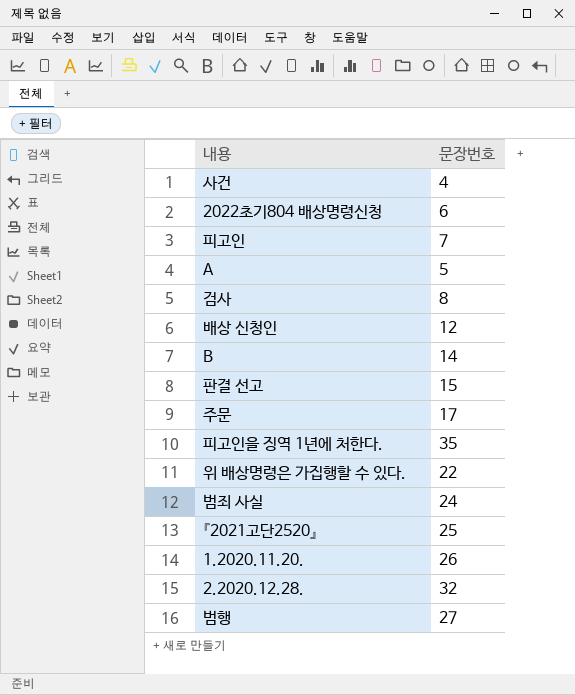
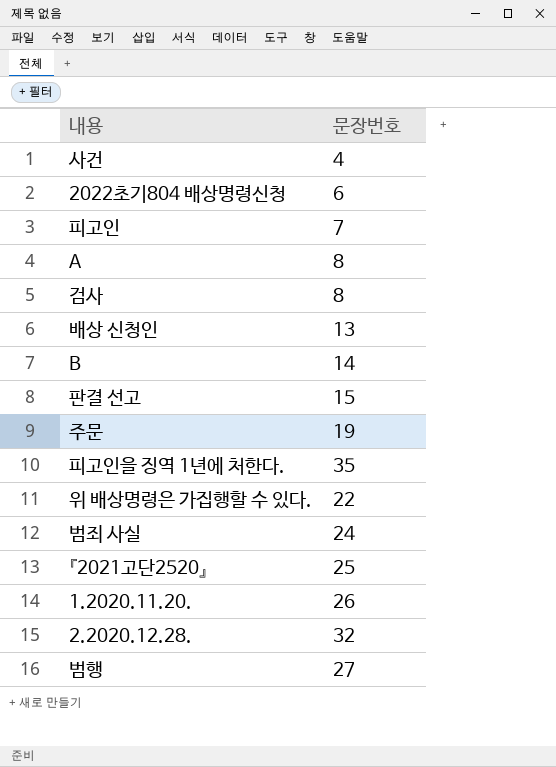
A | 문장번호: 5 -> 8
배상 신청인 | 문장번호: 12 -> 13
주문 | 문장번호: 17 -> 19

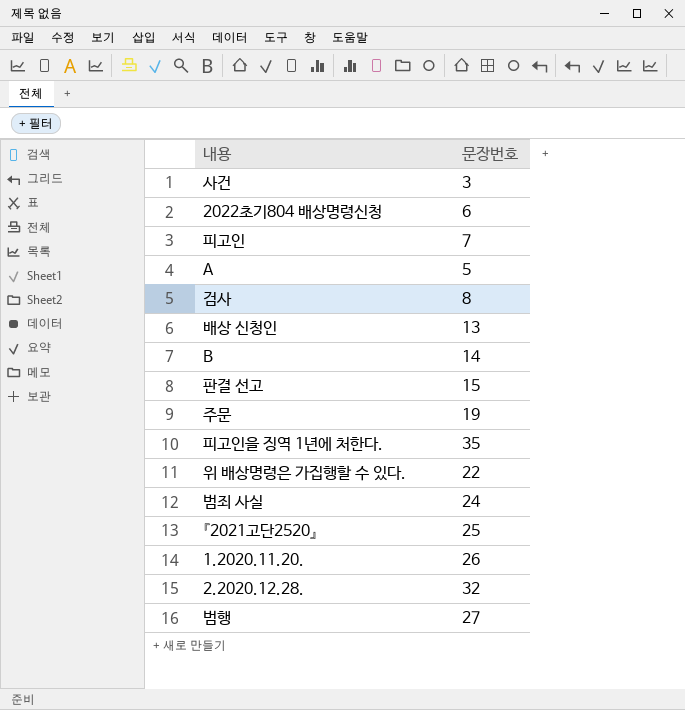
사건 | 문장번호: 4 -> 3
A | 문장번호: 8 -> 5

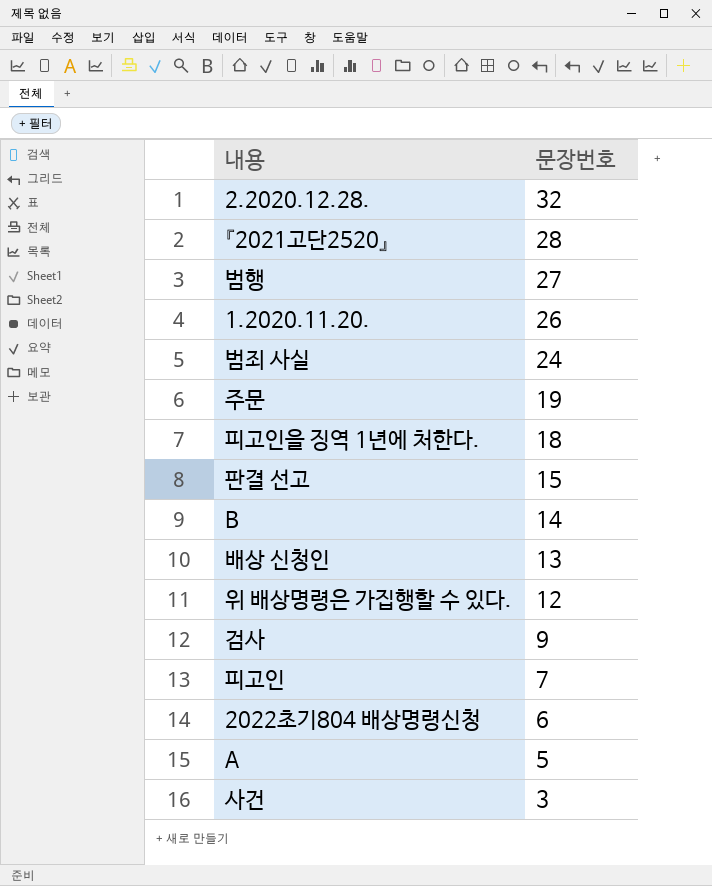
row order: none -> 문장번호 descending
『2021고단2520』 | 문장번호: 25 -> 28
피고인을 징역 1년에 처한다. | 문장번호: 35 -> 18
위 배상명령은 가집행할 수 있다. | 문장번호: 22 -> 12
검사 | 문장번호: 8 -> 9

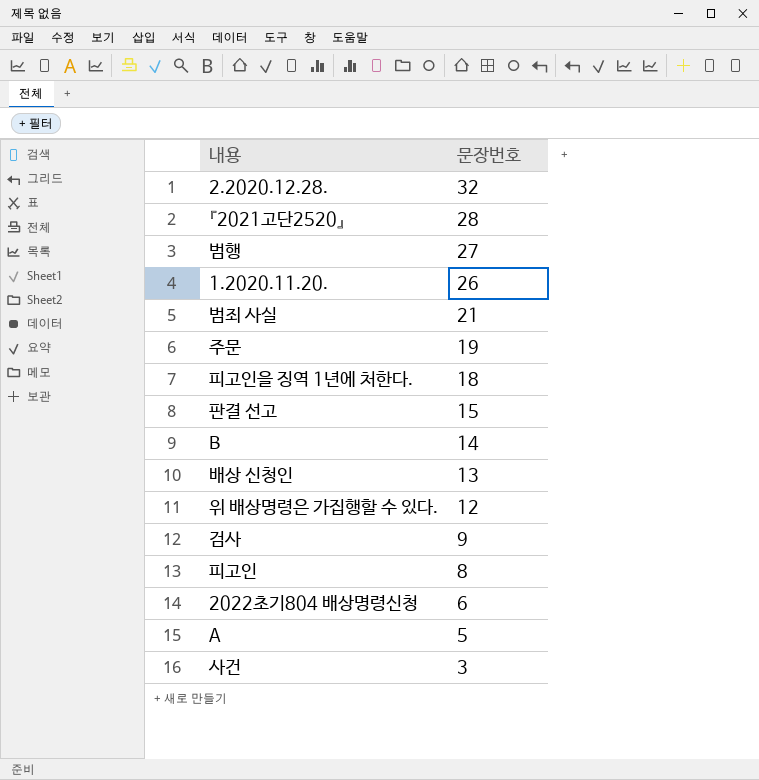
범죄 사실 | 문장번호: 24 -> 21
피고인 | 문장번호: 7 -> 8

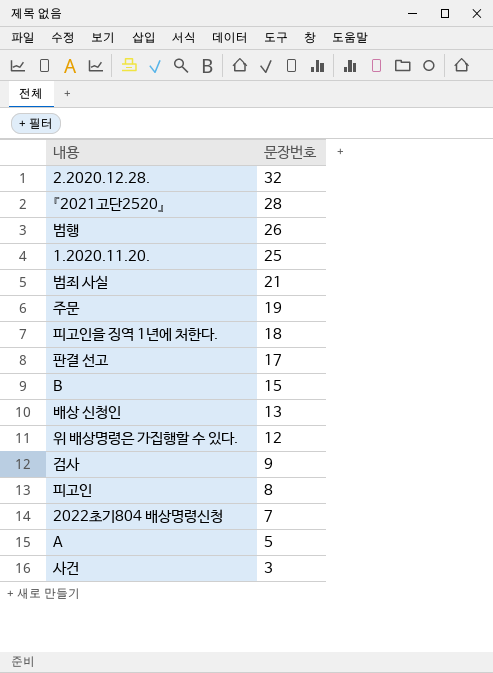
범행 | 문장번호: 27 -> 26
1.2020.11.20. | 문장번호: 26 -> 25
판결 선고 | 문장번호: 15 -> 17
B | 문장번호: 14 -> 15
2022초기804 배상명령신청 | 문장번호: 6 -> 7

